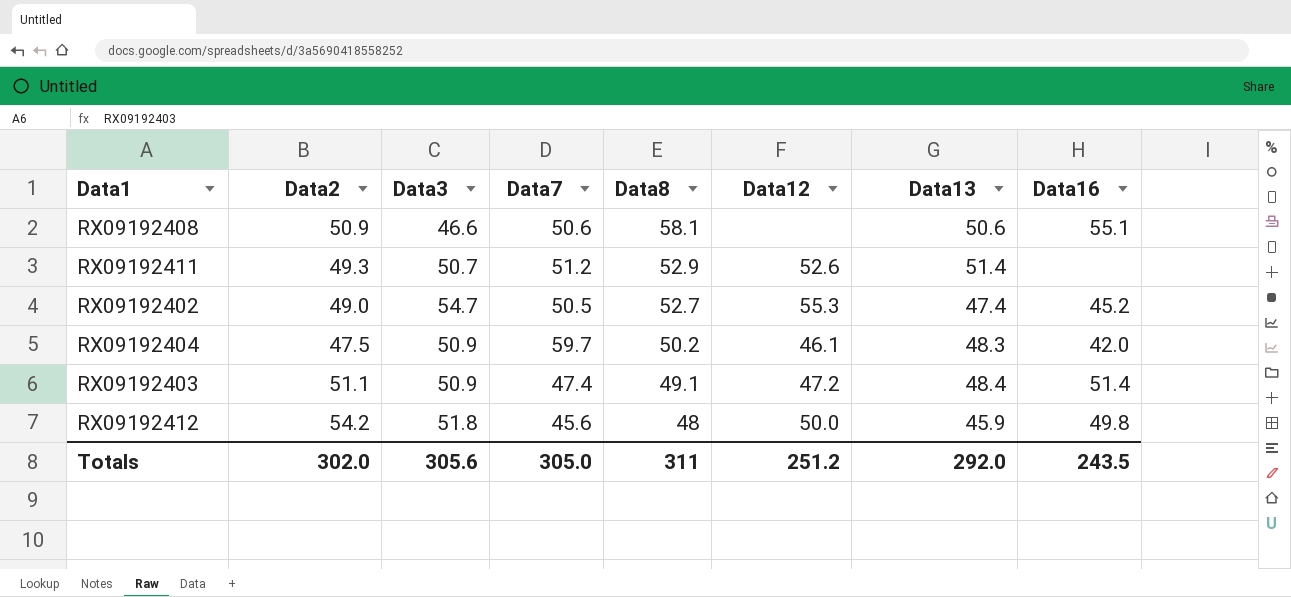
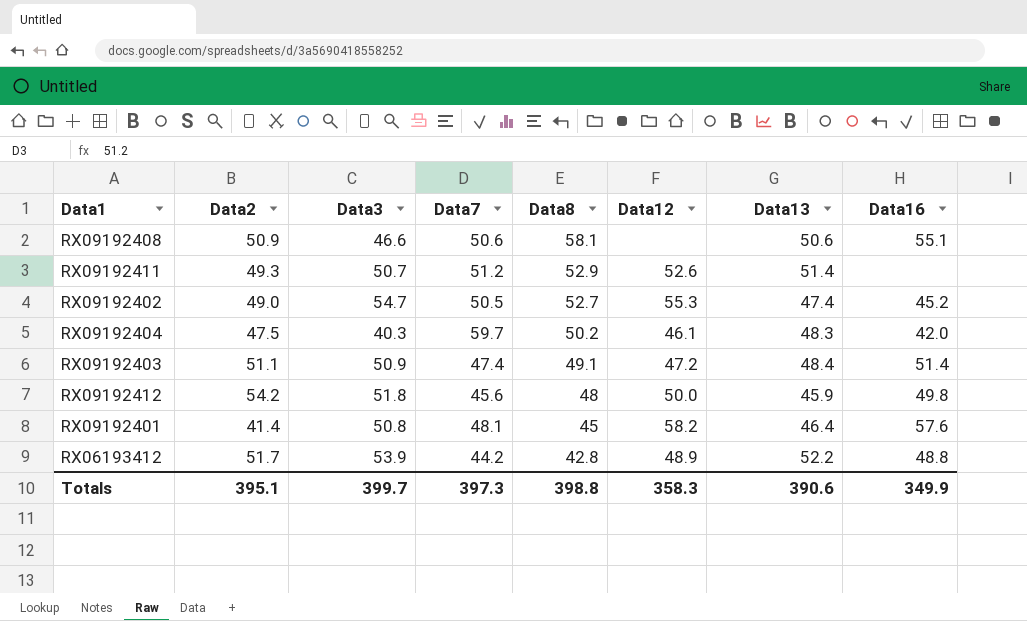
RX09192404 | Data3: 50.9 -> 40.3
row RX09192401: none -> 41.4 | 50.8 | 48.1 | 45 | 58.2 | 46.4 | 57.6
row RX06193412: none -> 51.7 | 53.9 | 44.2 | 42.8 | 48.9 | 52.2 | 48.8
Totals | Data2: 302.0 -> 395.1
Totals | Data3: 305.6 -> 399.7
Totals | Data7: 305.0 -> 397.3
Totals | Data8: 311 -> 398.8
Totals | Data12: 251.2 -> 358.3
Totals | Data13: 292.0 -> 390.6
Totals | Data16: 243.5 -> 349.9

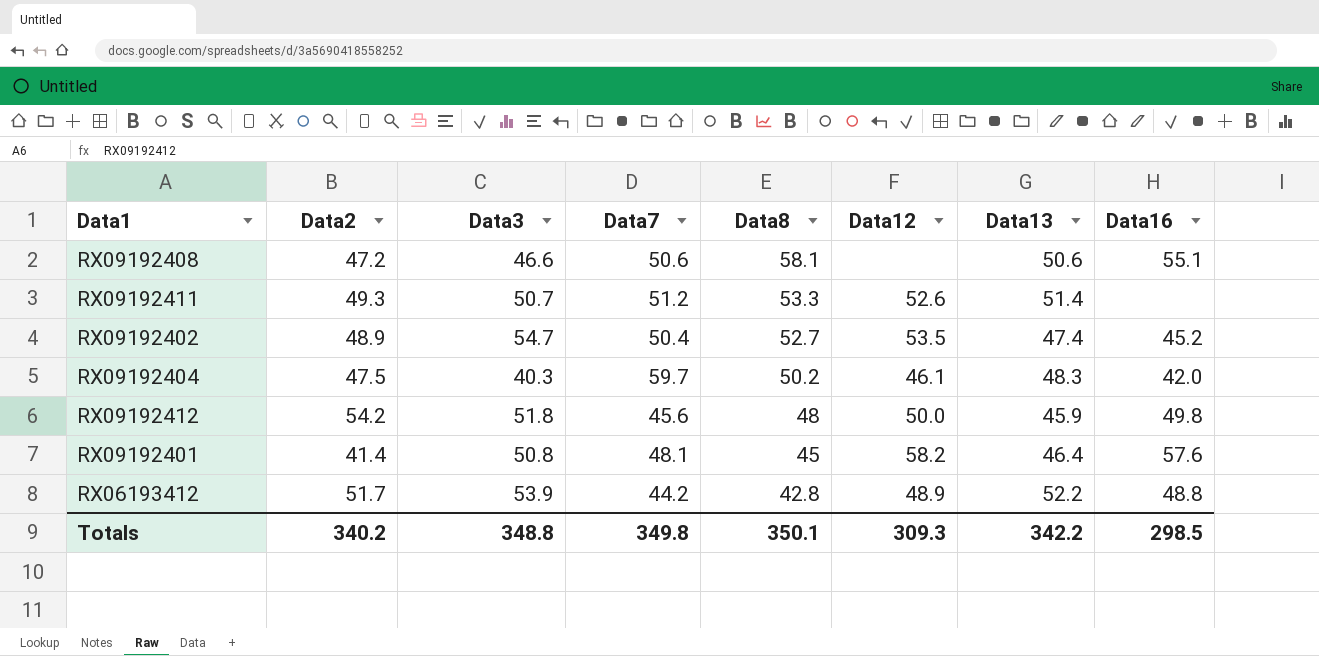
row RX09192403: 51.1 | 50.9 | 47.4 | 49.1 | 47.2 | 48.4 | 51.4 -> none
RX09192408 | Data2: 50.9 -> 47.2
RX09192411 | Data8: 52.9 -> 53.3
RX09192402 | Data2: 49.0 -> 48.9
RX09192402 | Data7: 50.5 -> 50.4
RX09192402 | Data12: 55.3 -> 53.5
Totals | Data2: 395.1 -> 340.2
Totals | Data3: 399.7 -> 348.8
Totals | Data7: 397.3 -> 349.8
Totals | Data8: 398.8 -> 350.1
Totals | Data12: 358.3 -> 309.3
Totals | Data13: 390.6 -> 342.2
Totals | Data16: 349.9 -> 298.5

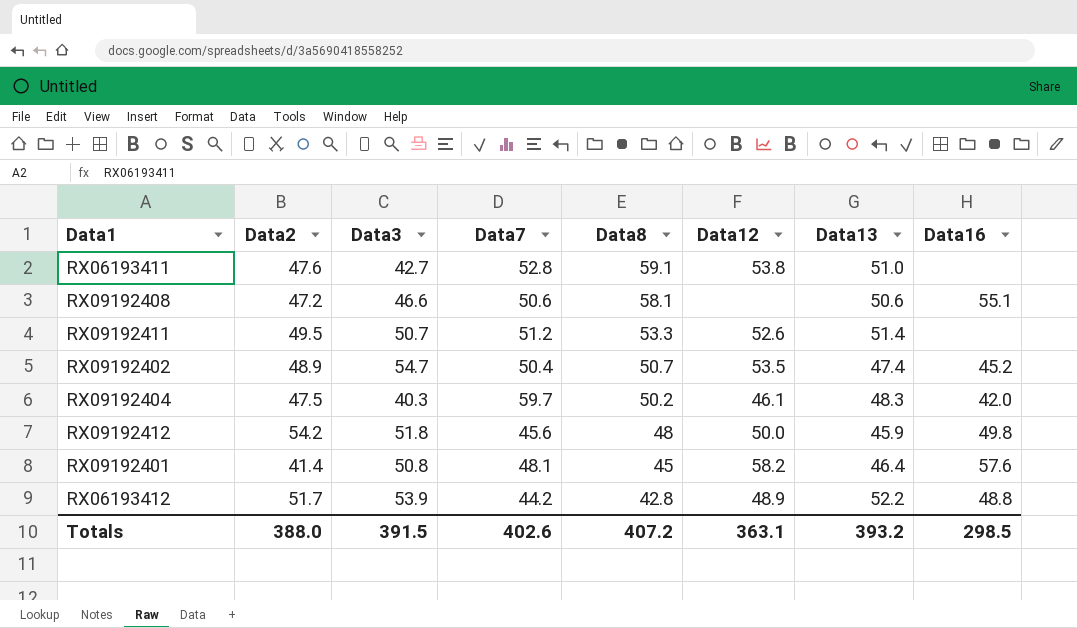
row RX06193411: none -> 47.6 | 42.7 | 52.8 | 59.1 | 53.8 | 51.0 | none
RX09192411 | Data2: 49.3 -> 49.5
RX09192402 | Data8: 52.7 -> 50.7
Totals | Data2: 340.2 -> 388.0
Totals | Data3: 348.8 -> 391.5
Totals | Data7: 349.8 -> 402.6
Totals | Data8: 350.1 -> 407.2
Totals | Data12: 309.3 -> 363.1
Totals | Data13: 342.2 -> 393.2

